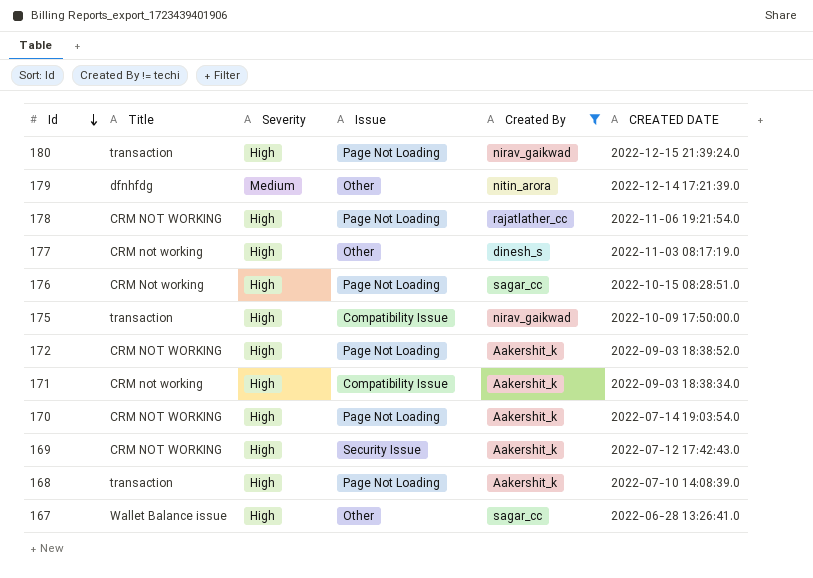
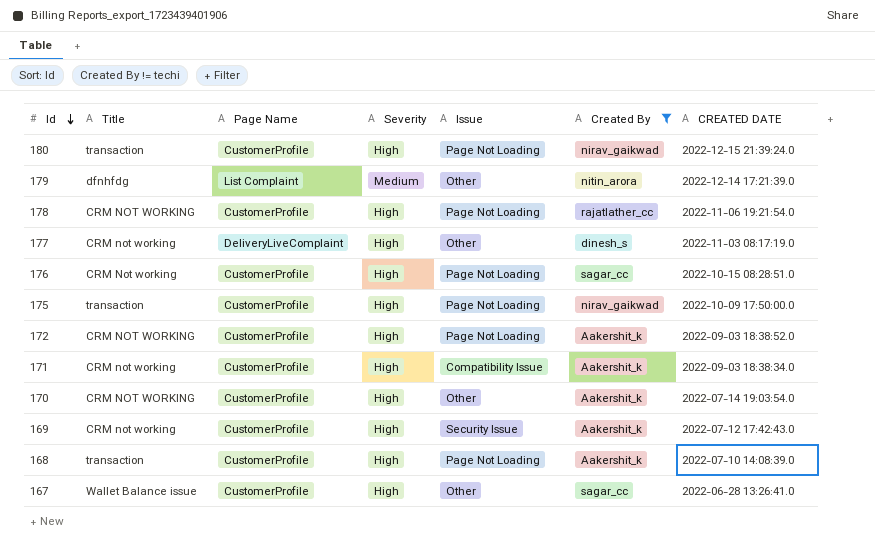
column Page Name | position: none -> 3
175 | Issue: Compatibility Issue -> Page Not Loading
170 | Issue: Page Not Loading -> Other
169 | Title: CRM NOT WORKING -> CRM not working

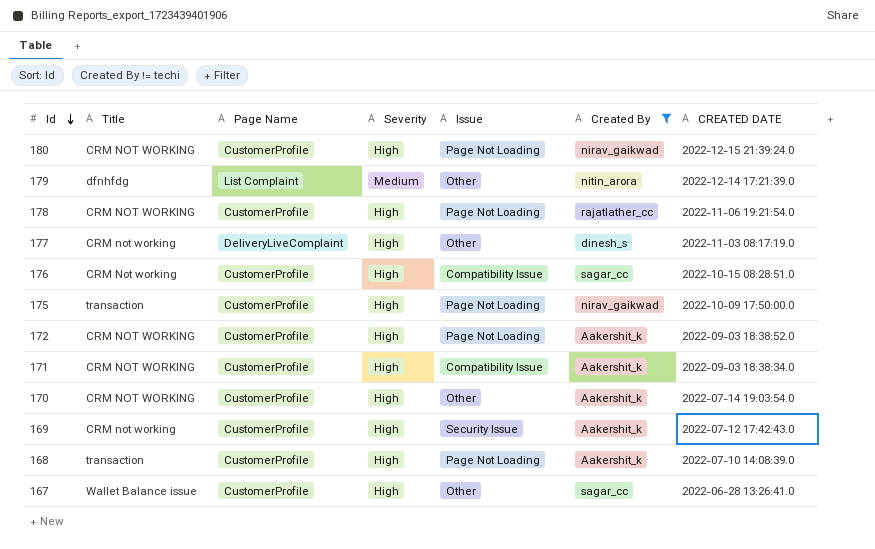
180 | Title: transaction -> CRM NOT WORKING
176 | Issue: Page Not Loading -> Compatibility Issue
171 | Title: CRM not working -> CRM NOT WORKING

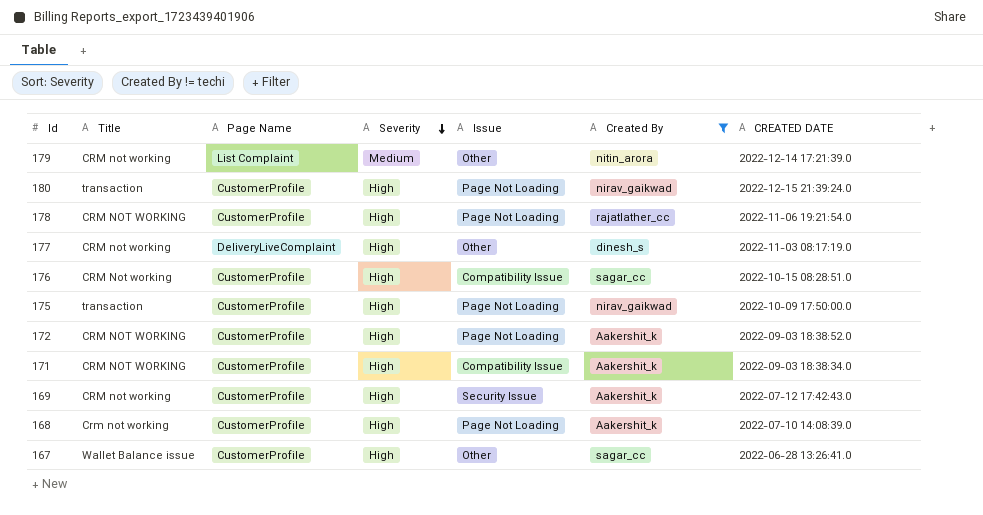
row order: Id descending -> Severity descending
row 170: CRM NOT WORKING | CustomerProfile | High | Other | Aakershit_k | 2022-07-14 19:03:54.0 -> none
179 | Title: dfnhfdg -> CRM not working
180 | Title: CRM NOT WORKING -> transaction
168 | Title: transaction -> Crm not working

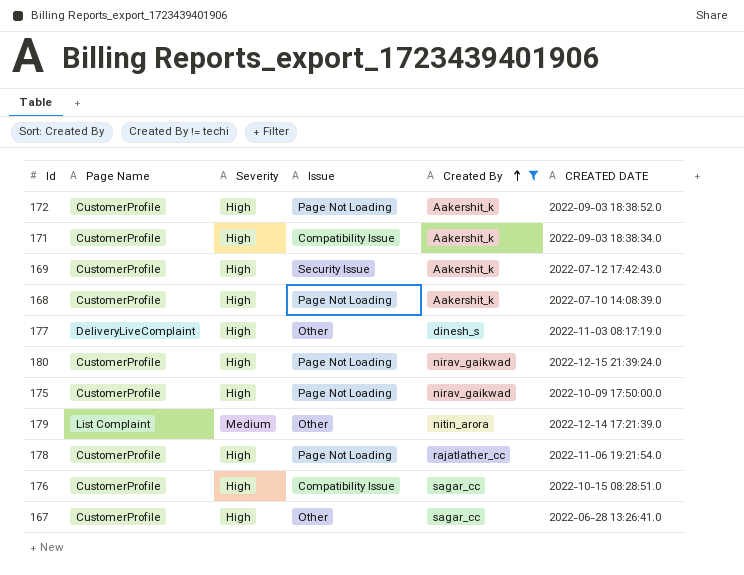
row order: Severity descending -> Created By ascending
column Title | position: 2 -> none

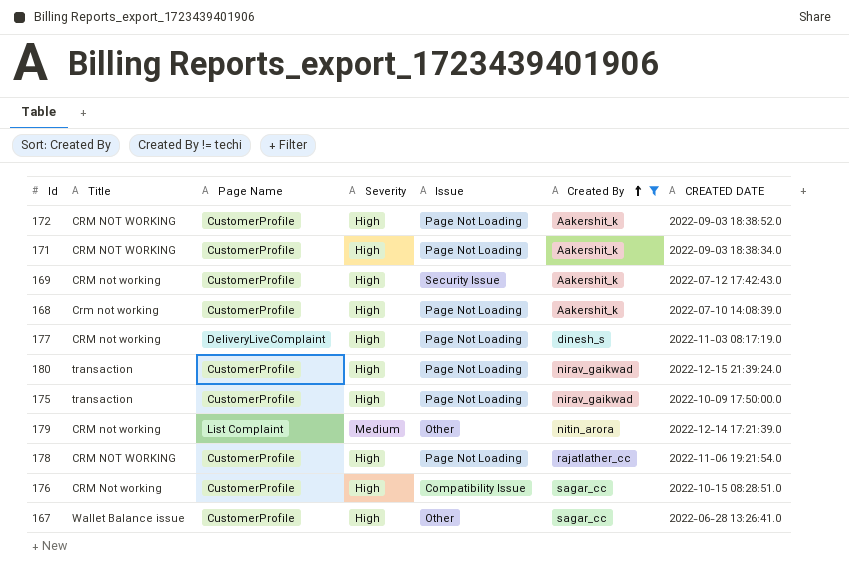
column Title | position: none -> 2
171 | Issue: Compatibility Issue -> Page Not Loading
177 | Issue: Other -> Page Not Loading

